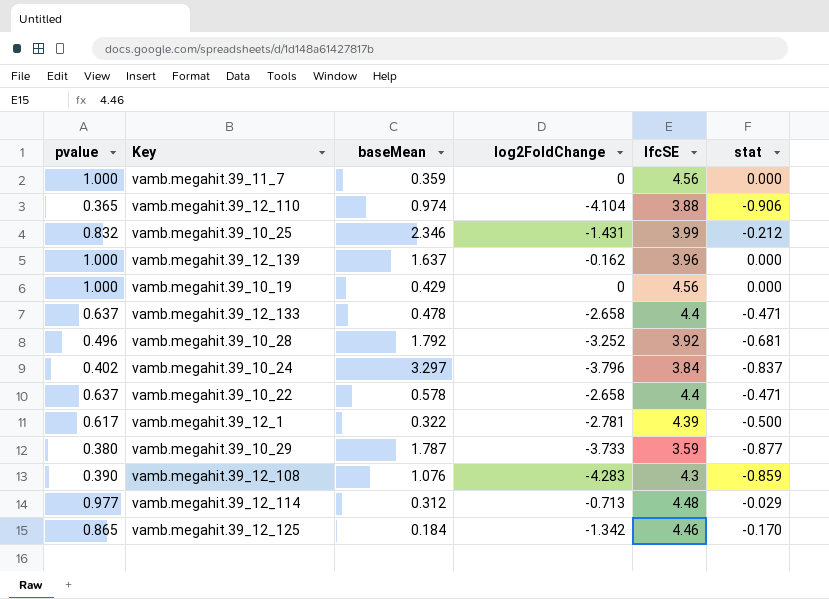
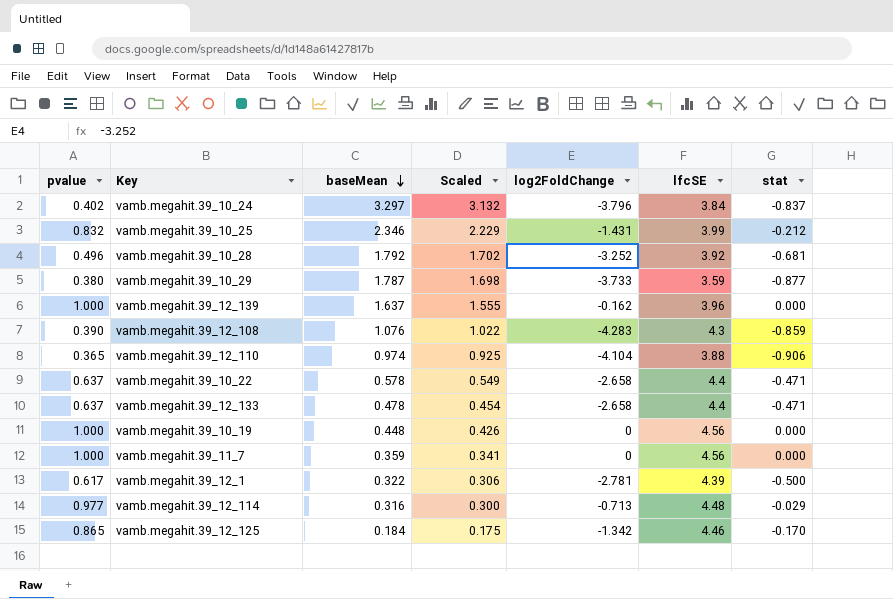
row order: none -> baseMean descending
column Scaled | formula: none -> [baseMean] * 0.95
vamb.megahit.39_10_19 | baseMean: 0.429 -> 0.448
vamb.megahit.39_12_114 | baseMean: 0.312 -> 0.316

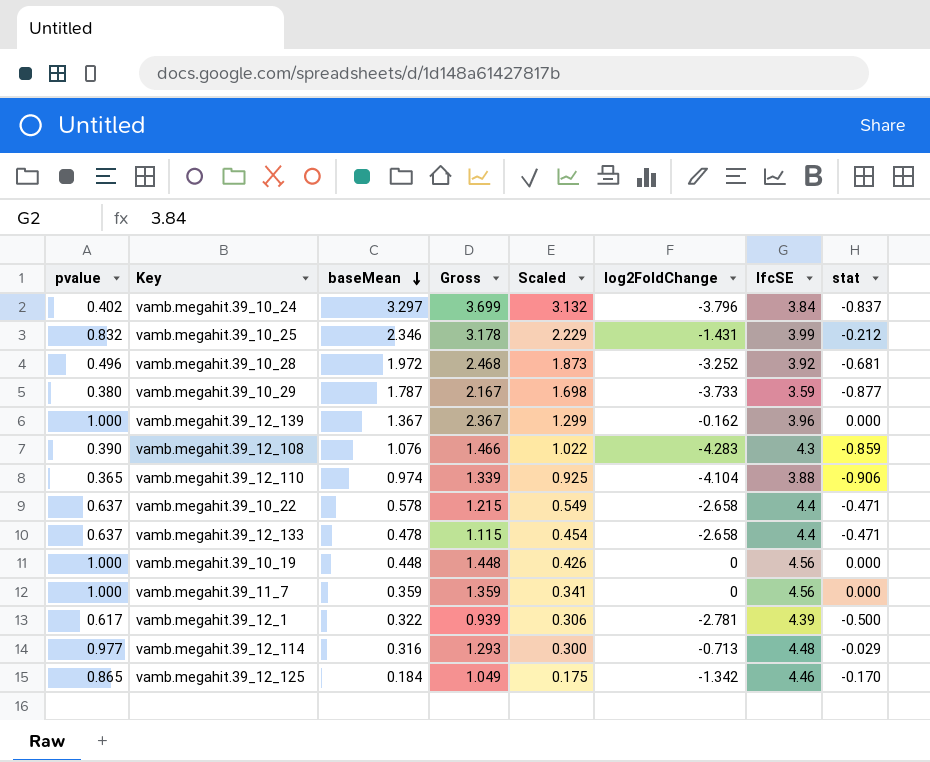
column Gross | formula: none -> [pvalue] + [baseMean]
vamb.megahit.39_10_28 | baseMean: 1.792 -> 1.972
vamb.megahit.39_10_28 | Scaled: 1.702 -> 1.873
vamb.megahit.39_12_139 | baseMean: 1.637 -> 1.367
vamb.megahit.39_12_139 | Scaled: 1.555 -> 1.299

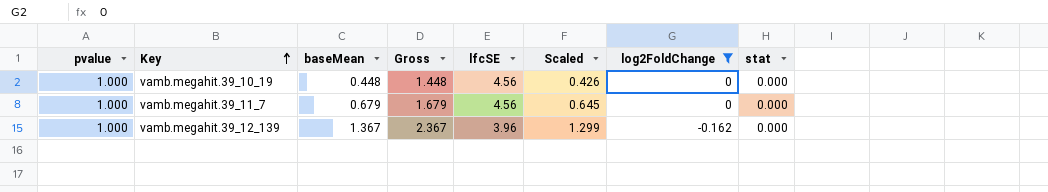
filter: none -> log2FoldChange >= -0.162
row order: baseMean descending -> Key ascending
column lfcSE | position: 7 -> 5
vamb.megahit.39_11_7 | baseMean: 0.359 -> 0.679
vamb.megahit.39_11_7 | Gross: 1.359 -> 1.679
vamb.megahit.39_11_7 | Scaled: 0.341 -> 0.645

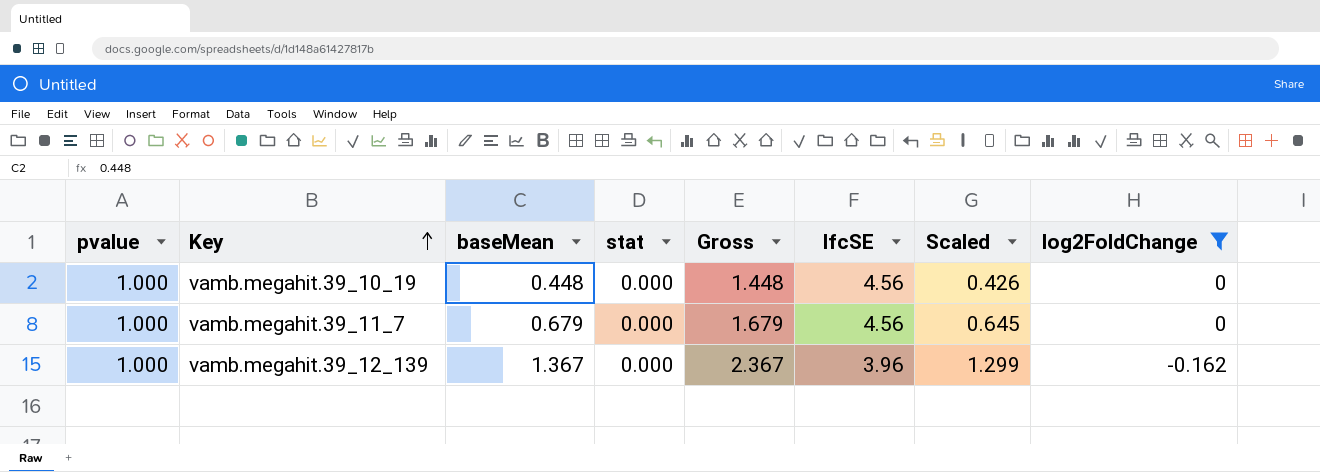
column stat | position: 8 -> 4

